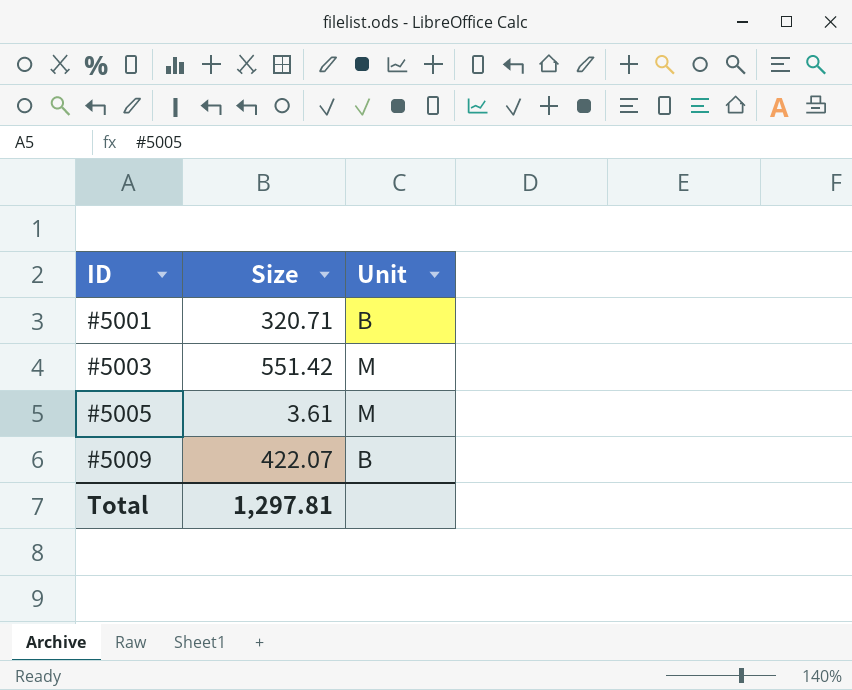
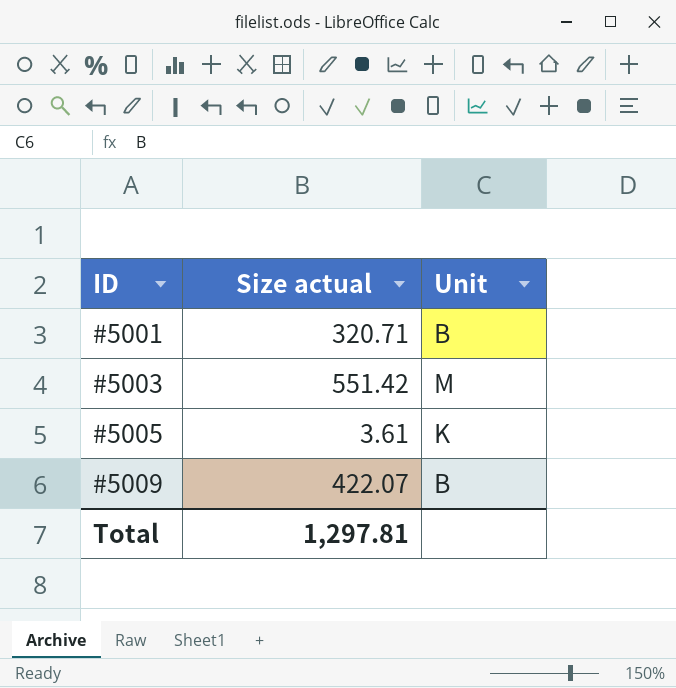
column name: Size -> Size actual
#5005 | Unit: M -> K

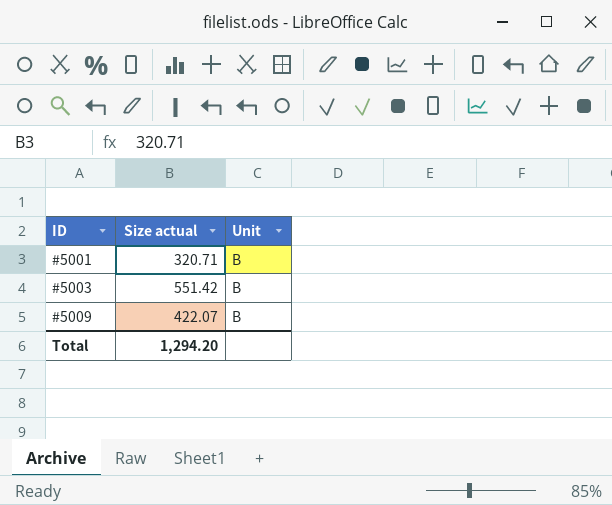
row #5005: 3.61 | K -> none
#5003 | Unit: M -> B
Total | Size actual: 1,297.81 -> 1,294.20

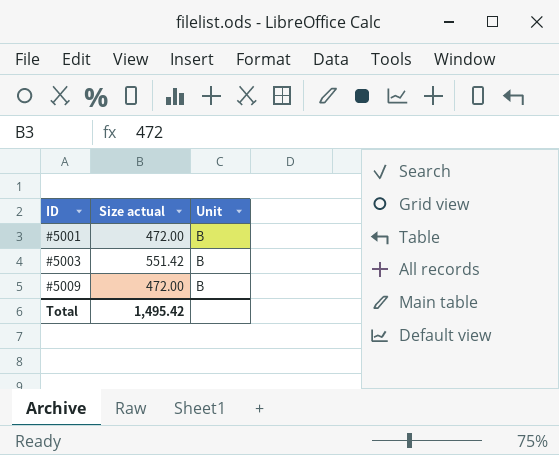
#5001 | Size actual: 320.71 -> 472.00
#5009 | Size actual: 422.07 -> 472.00
Total | Size actual: 1,294.20 -> 1,495.42

